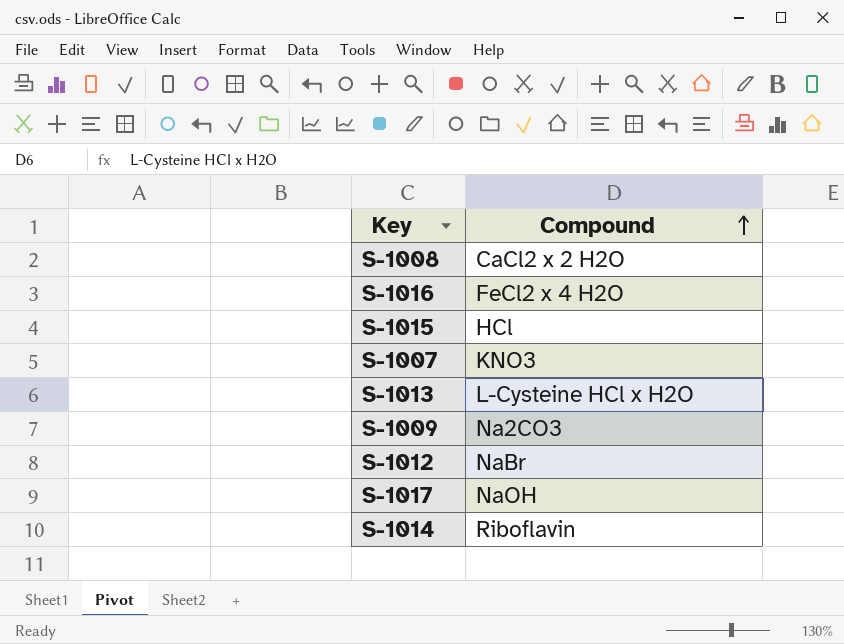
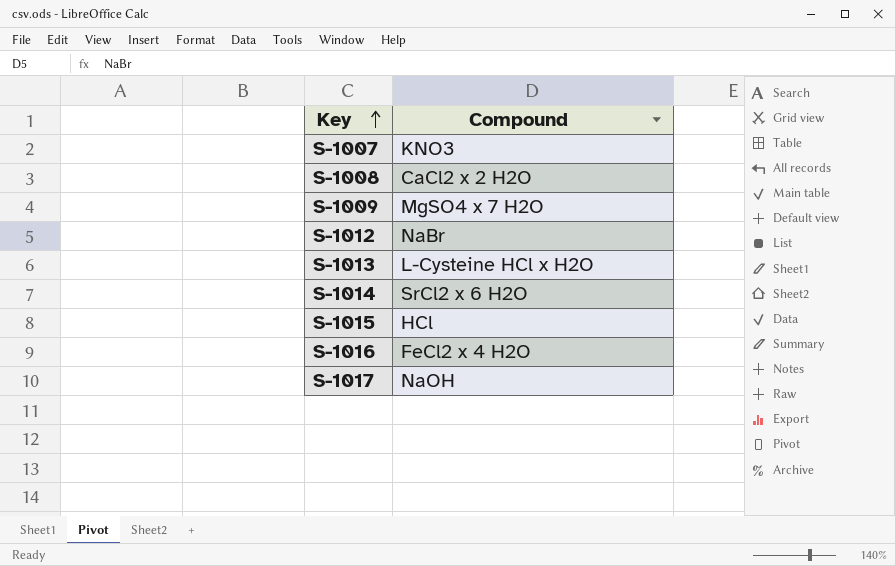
row order: Compound ascending -> Key ascending
S-1009 | Compound: Na2CO3 -> MgSO4 x 7 H2O
S-1014 | Compound: Riboflavin -> SrCl2 x 6 H2O

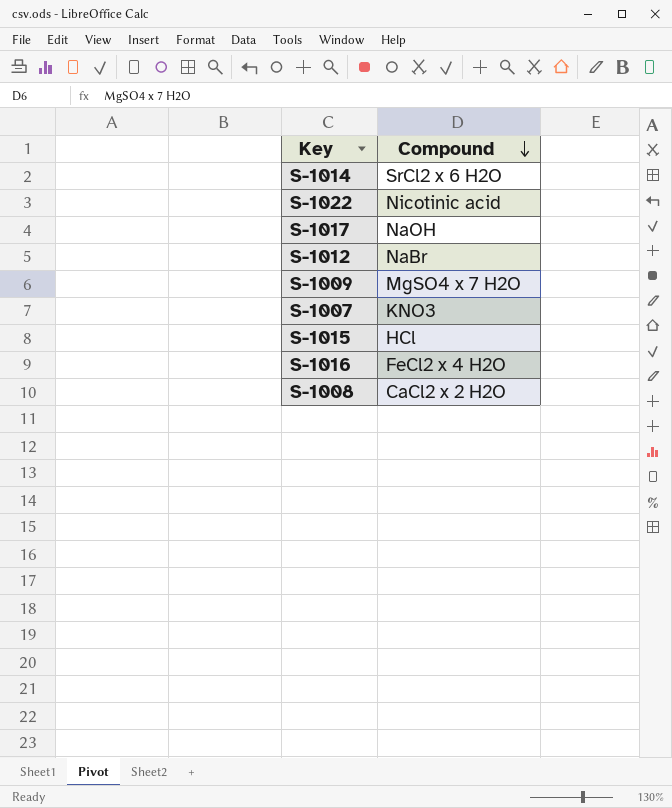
row order: Key ascending -> Compound descending
row S-1013: L-Cysteine HCl x H2O -> none
row S-1022: none -> Nicotinic acid

